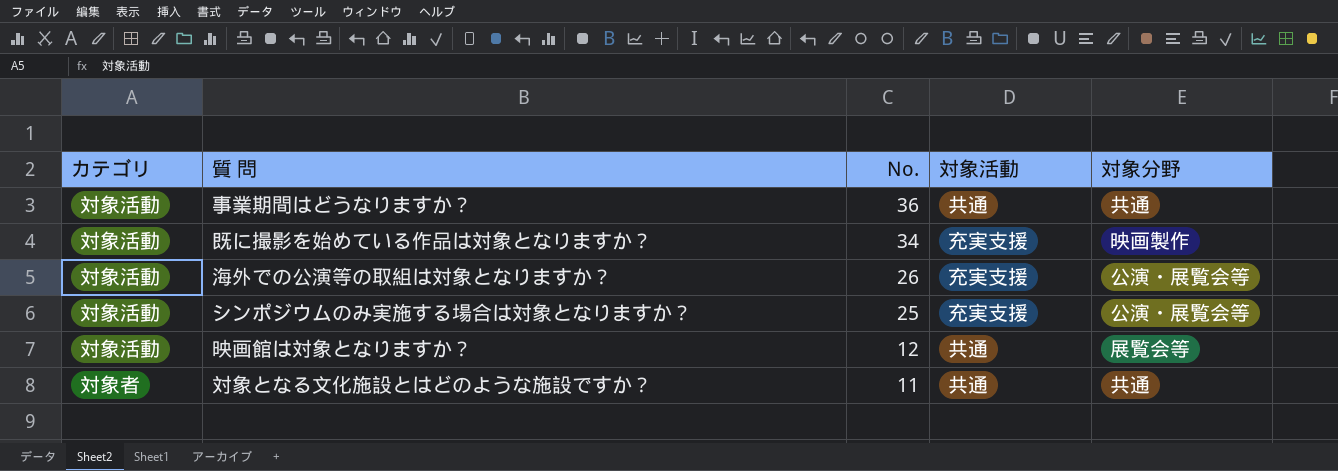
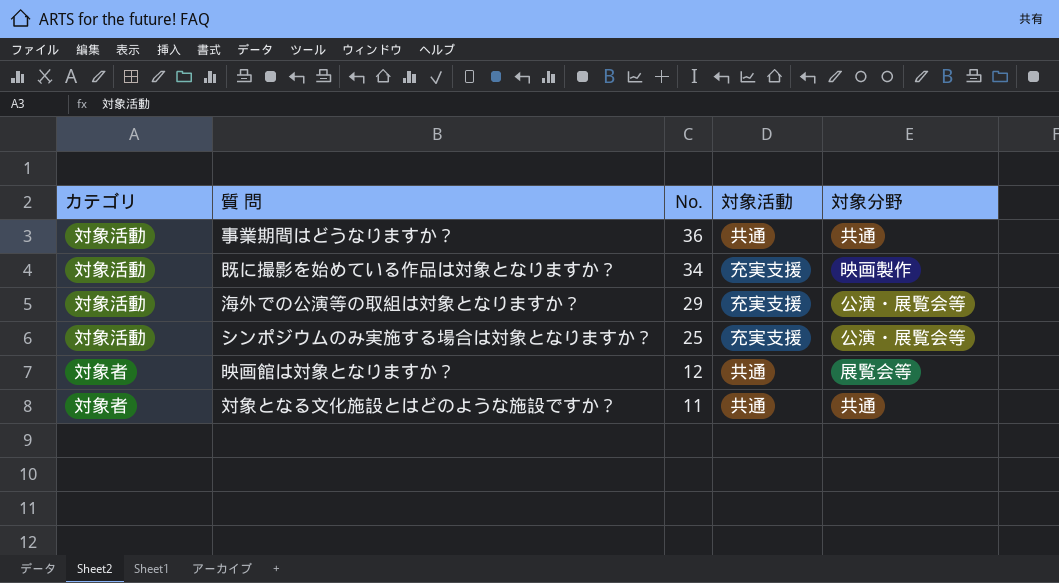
海外での公演等の取組は対象となりますか？ | No.: 26 -> 29
映画館は対象となりますか？ | カテゴリ: 対象活動 -> 対象者

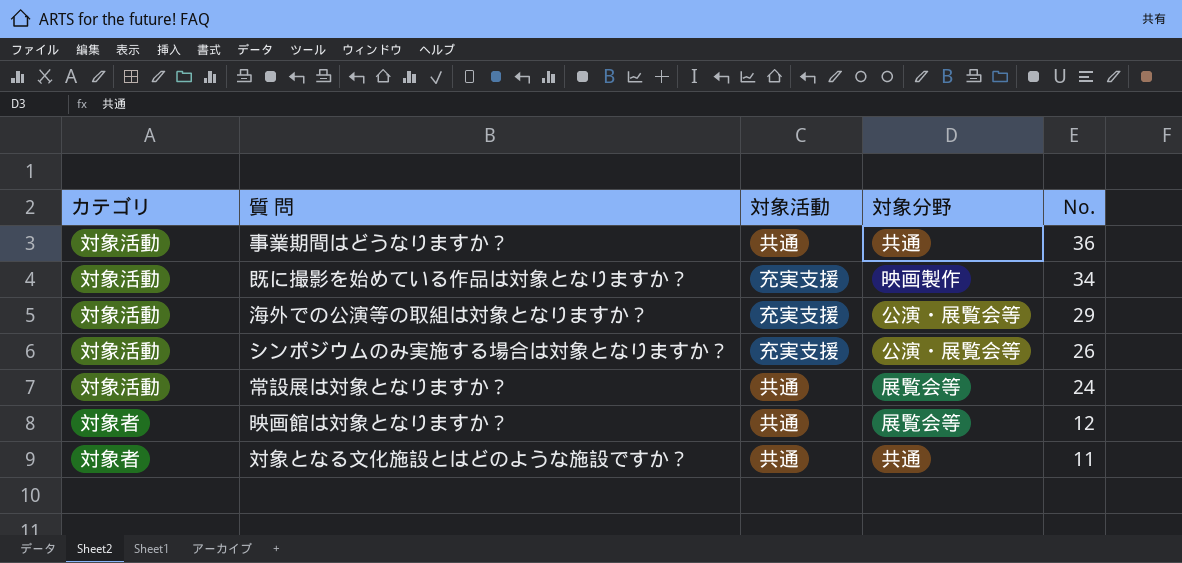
column No. | position: 3 -> 5
シンポジウムのみ実施する場合は対象となりますか？ | No.: 25 -> 26
row 常設展は対象となりますか？: none -> 対象活動 | 共通 | 展覧会等 | 24

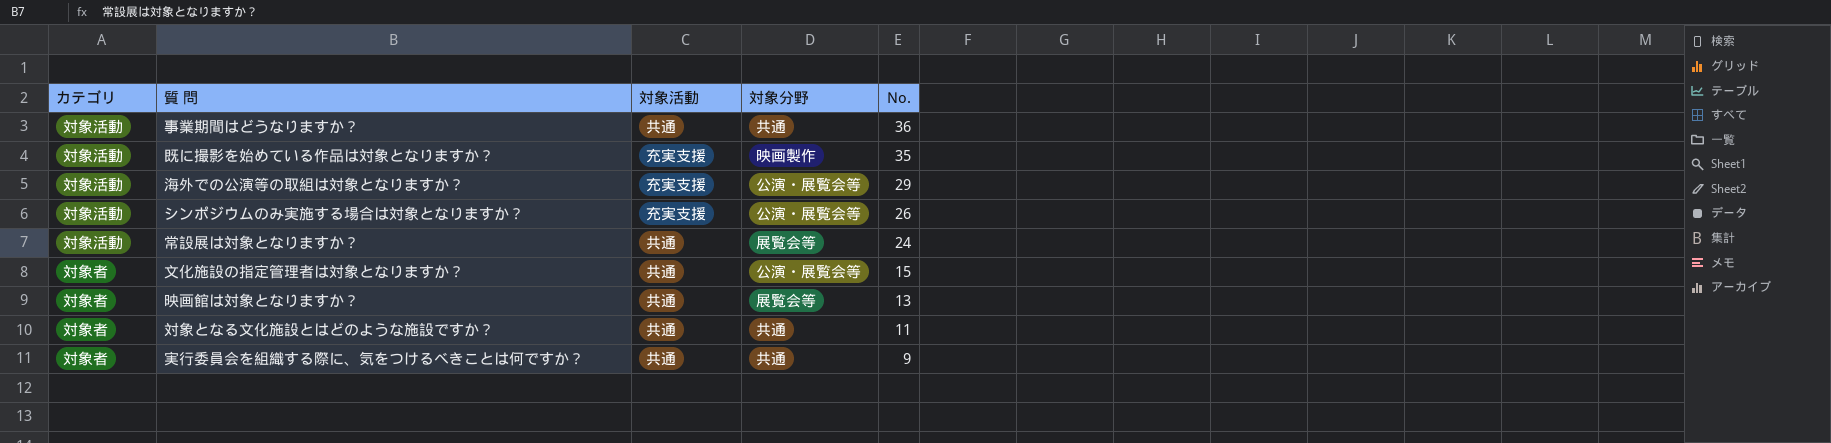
既に撮影を始めている作品は対象となりますか？ | No.: 34 -> 35
row 文化施設の指定管理者は対象となりますか？: none -> 対象者 | 共通 | 公演・展覧会等 | 15
映画館は対象となりますか？ | No.: 12 -> 13
row 実行委員会を組織する際に、気をつけるべきことは何ですか？: none -> 対象者 | 共通 | 共通 | 9

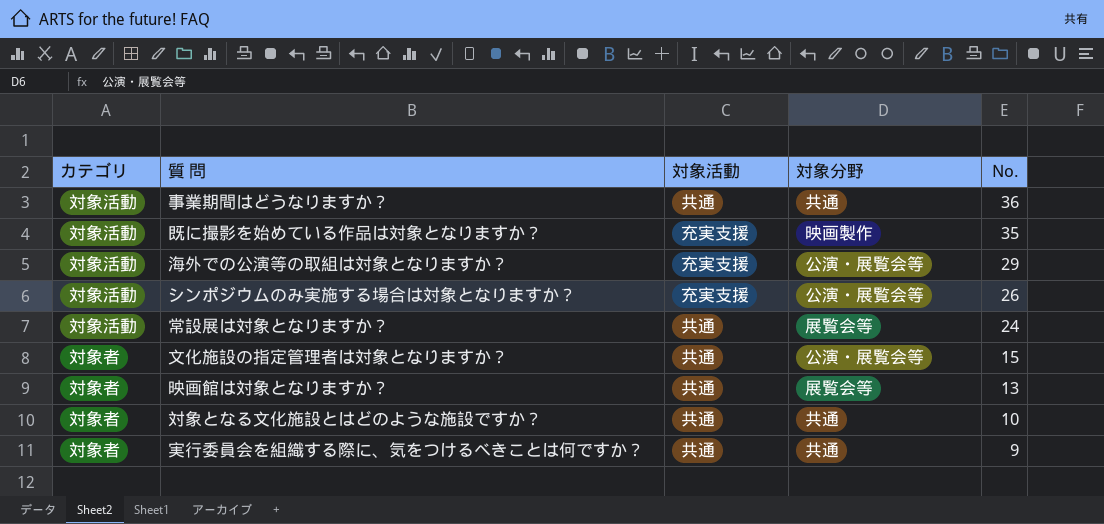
対象となる文化施設とはどのような施設ですか？ | No.: 11 -> 10

